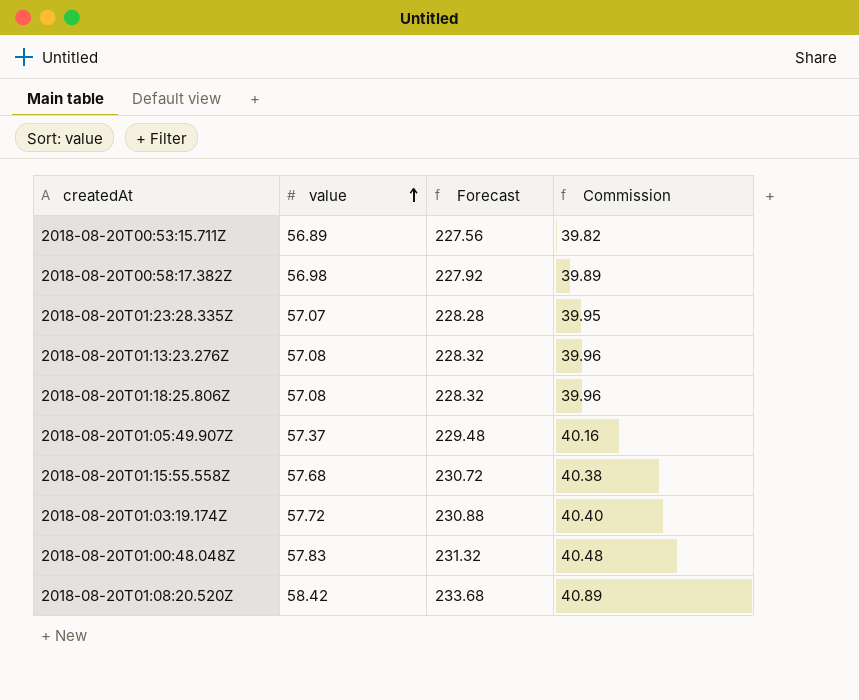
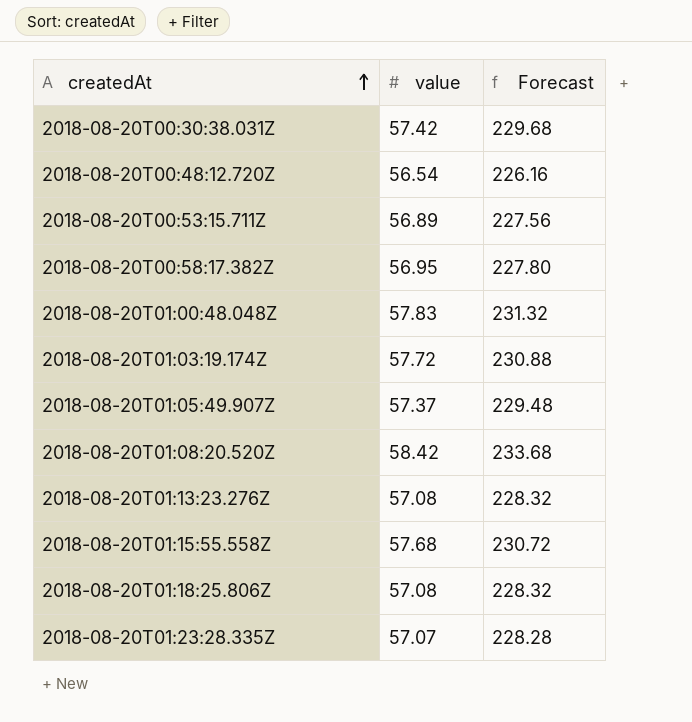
row order: value ascending -> createdAt ascending
column Commission | formula: [value] * 0.7 -> none
row 2018-08-20T00:30:38.031Z: none -> 57.42 | 229.68
row 2018-08-20T00:48:12.720Z: none -> 56.54 | 226.16
2018-08-20T00:58:17.382Z | value: 56.98 -> 56.95
2018-08-20T00:58:17.382Z | Forecast: 227.92 -> 227.80

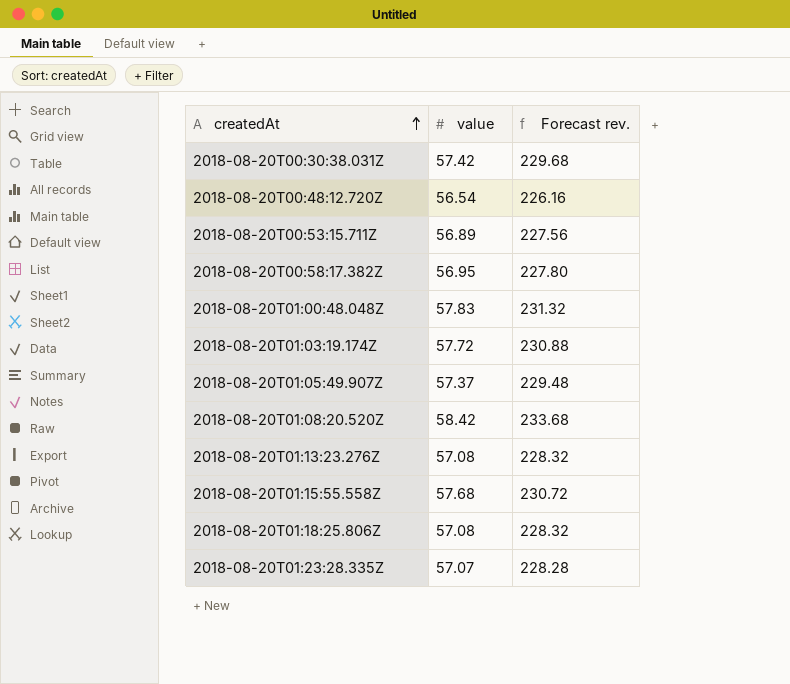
column name: Forecast -> Forecast rev.

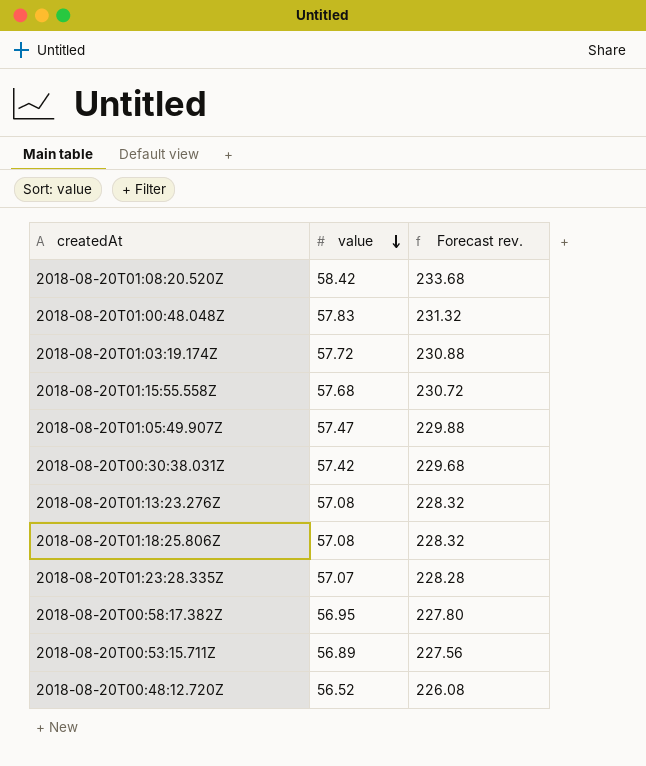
row order: createdAt ascending -> value descending
2018-08-20T01:05:49.907Z | value: 57.37 -> 57.47
2018-08-20T01:05:49.907Z | Forecast rev.: 229.48 -> 229.88
2018-08-20T00:48:12.720Z | value: 56.54 -> 56.52
2018-08-20T00:48:12.720Z | Forecast rev.: 226.16 -> 226.08

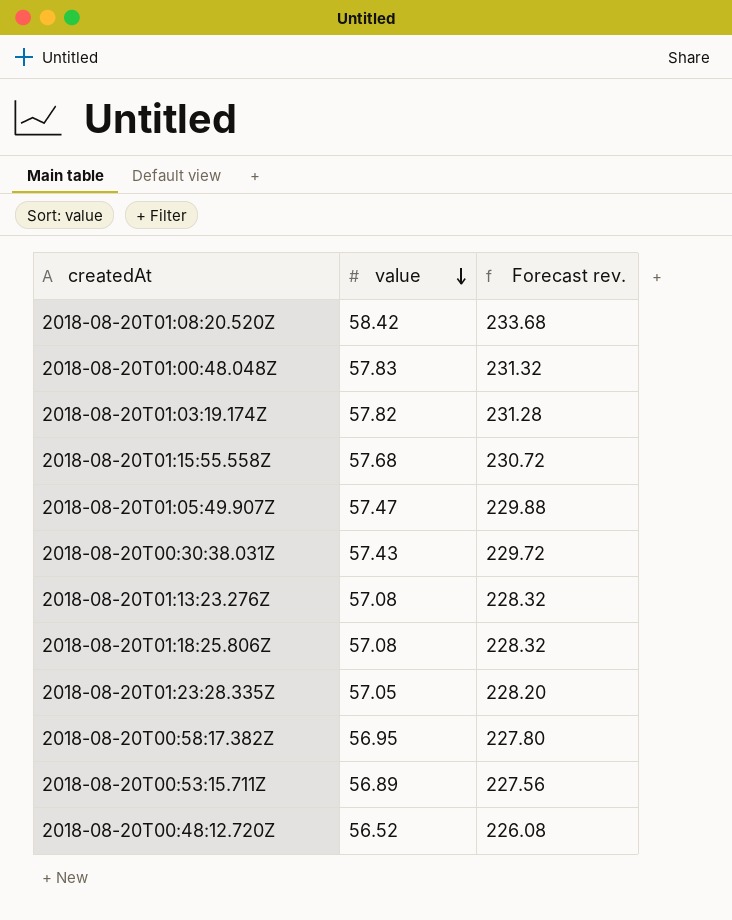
2018-08-20T01:03:19.174Z | value: 57.72 -> 57.82
2018-08-20T01:03:19.174Z | Forecast rev.: 230.88 -> 231.28
2018-08-20T00:30:38.031Z | value: 57.42 -> 57.43
2018-08-20T00:30:38.031Z | Forecast rev.: 229.68 -> 229.72
2018-08-20T01:23:28.335Z | value: 57.07 -> 57.05
2018-08-20T01:23:28.335Z | Forecast rev.: 228.28 -> 228.20

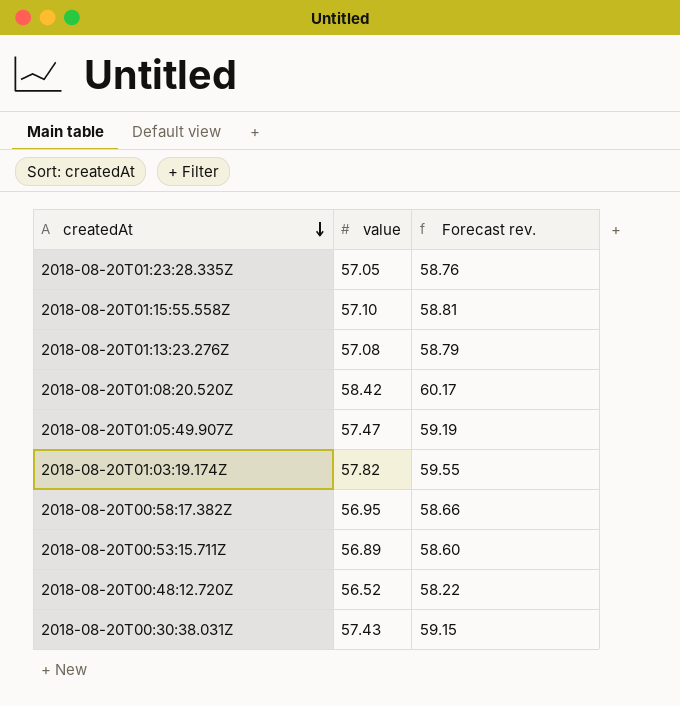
row order: value descending -> createdAt descending
column Forecast rev. | formula: [value] * 4 -> [value] * 1.03
row 2018-08-20T01:00:48.048Z: 57.83 | 231.32 -> none
row 2018-08-20T01:18:25.806Z: 57.08 | 228.32 -> none
2018-08-20T01:15:55.558Z | value: 57.68 -> 57.10

